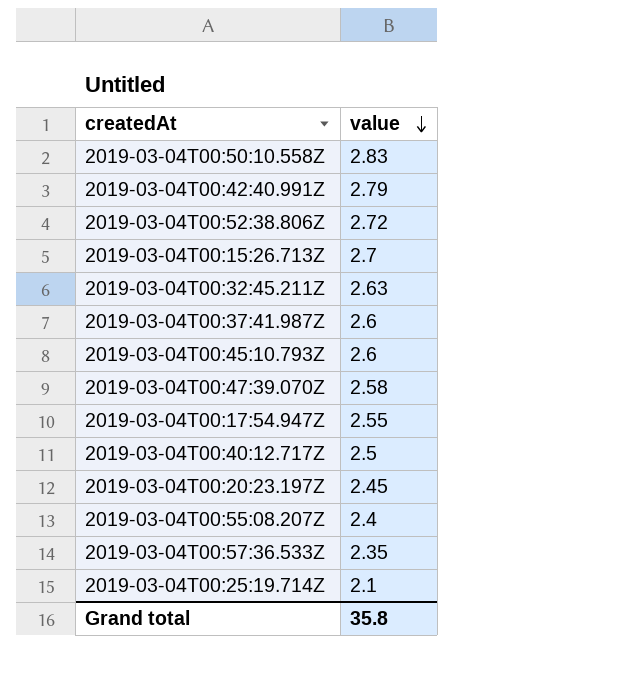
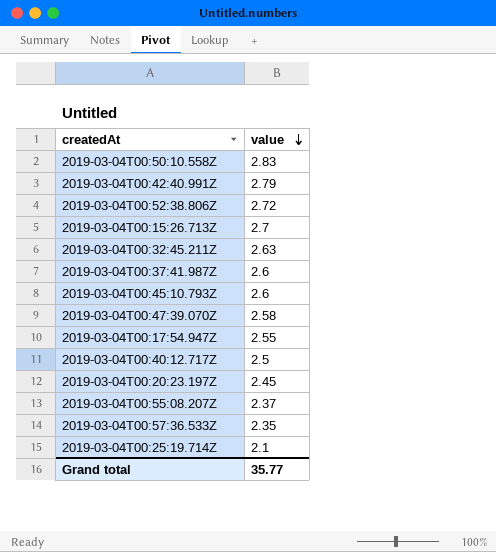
2019-03-04T00:55:08.207Z | value: 2.4 -> 2.37
Grand total | value: 35.8 -> 35.77

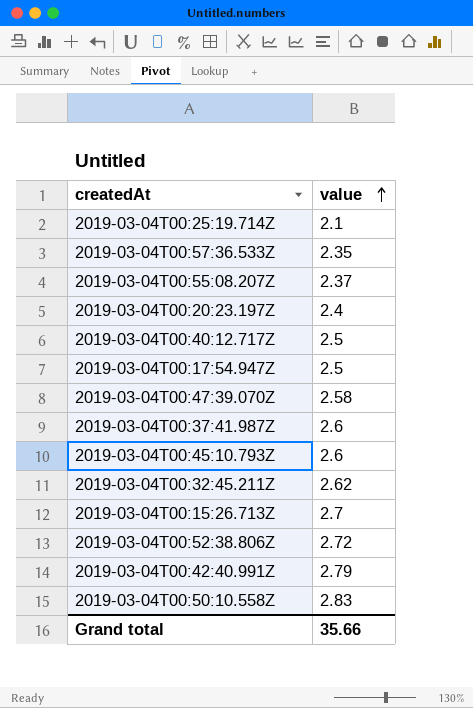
row order: value descending -> value ascending
2019-03-04T00:20:23.197Z | value: 2.45 -> 2.4
2019-03-04T00:17:54.947Z | value: 2.55 -> 2.5
2019-03-04T00:32:45.211Z | value: 2.63 -> 2.62
Grand total | value: 35.77 -> 35.66

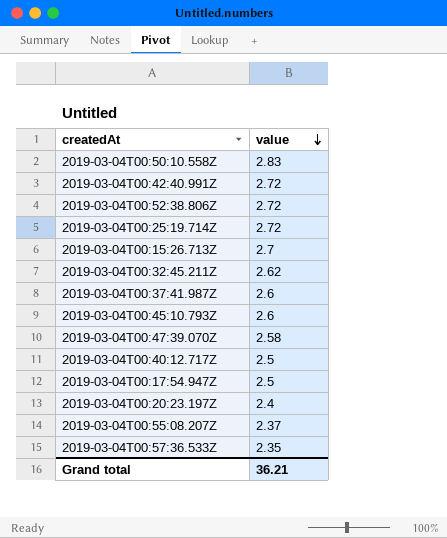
row order: value ascending -> value descending
2019-03-04T00:42:40.991Z | value: 2.79 -> 2.72
2019-03-04T00:25:19.714Z | value: 2.1 -> 2.72
Grand total | value: 35.66 -> 36.21

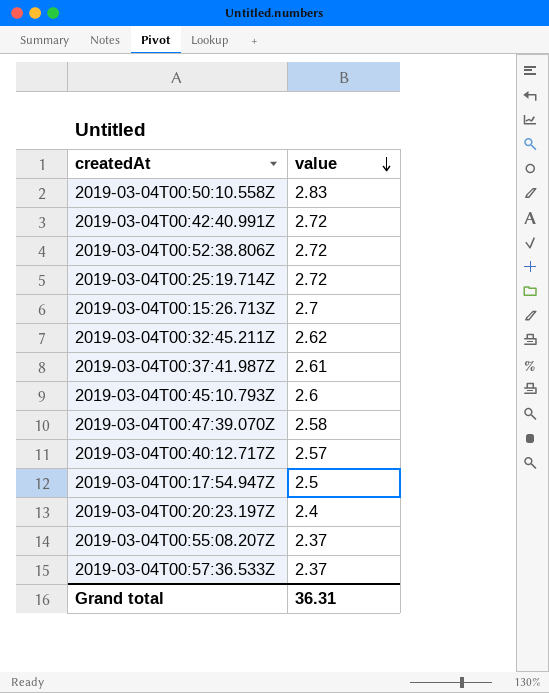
2019-03-04T00:37:41.987Z | value: 2.6 -> 2.61
2019-03-04T00:40:12.717Z | value: 2.5 -> 2.57
2019-03-04T00:57:36.533Z | value: 2.35 -> 2.37
Grand total | value: 36.21 -> 36.31

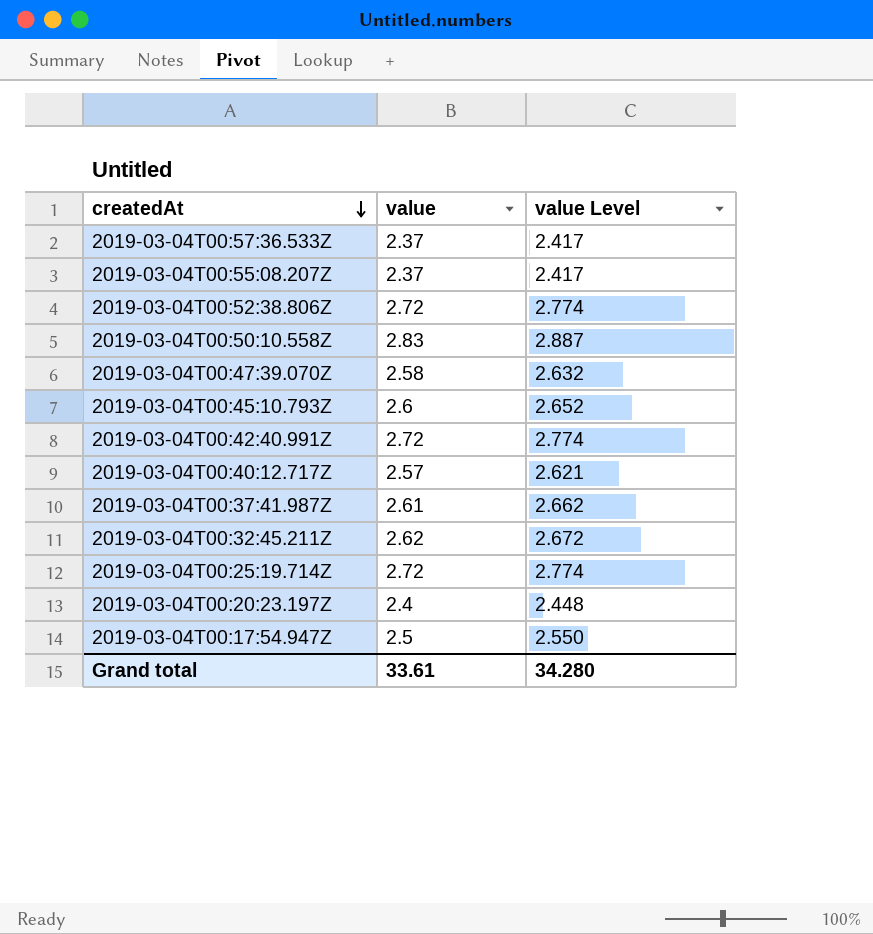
row order: value descending -> createdAt descending
column value Level | formula: none -> [value] * 1.02
row 2019-03-04T00:15:26.713Z: 2.7 -> none
Grand total | value: 36.31 -> 33.61

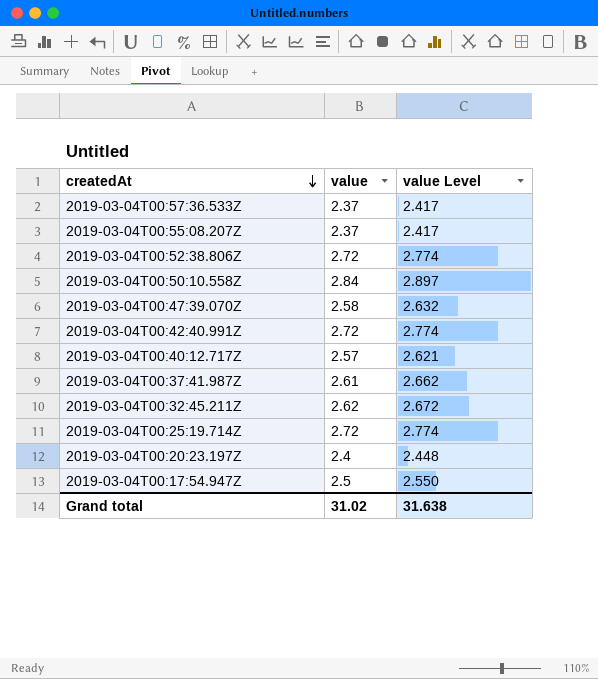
row 2019-03-04T00:45:10.793Z: 2.6 | 2.652 -> none
2019-03-04T00:50:10.558Z | value: 2.83 -> 2.84
2019-03-04T00:50:10.558Z | value Level: 2.887 -> 2.897
Grand total | value: 33.61 -> 31.02
Grand total | value Level: 34.280 -> 31.638

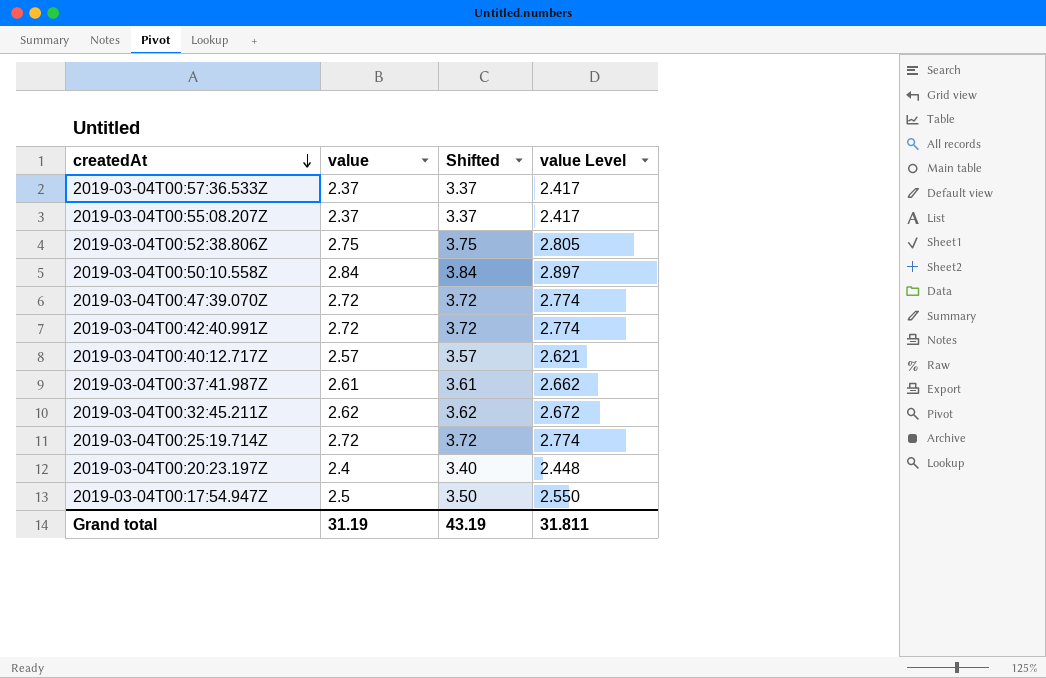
column Shifted | formula: none -> [value] + 1
2019-03-04T00:52:38.806Z | value: 2.72 -> 2.75
2019-03-04T00:52:38.806Z | value Level: 2.774 -> 2.805
2019-03-04T00:47:39.070Z | value: 2.58 -> 2.72
2019-03-04T00:47:39.070Z | value Level: 2.632 -> 2.774
Grand total | value: 31.02 -> 31.19
Grand total | value Level: 31.638 -> 31.811

